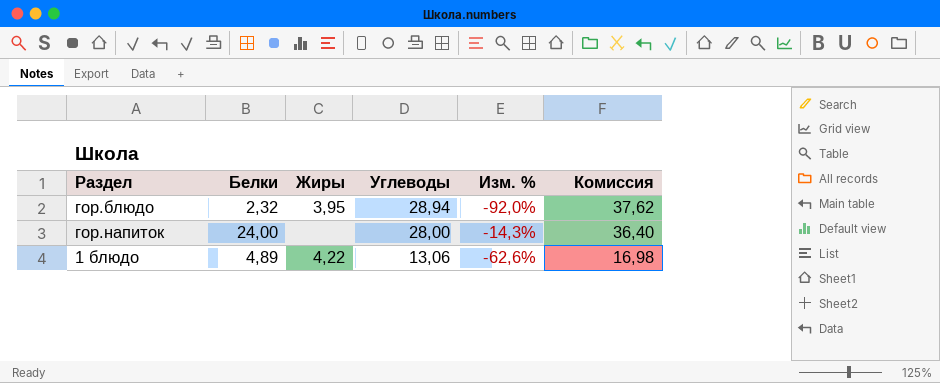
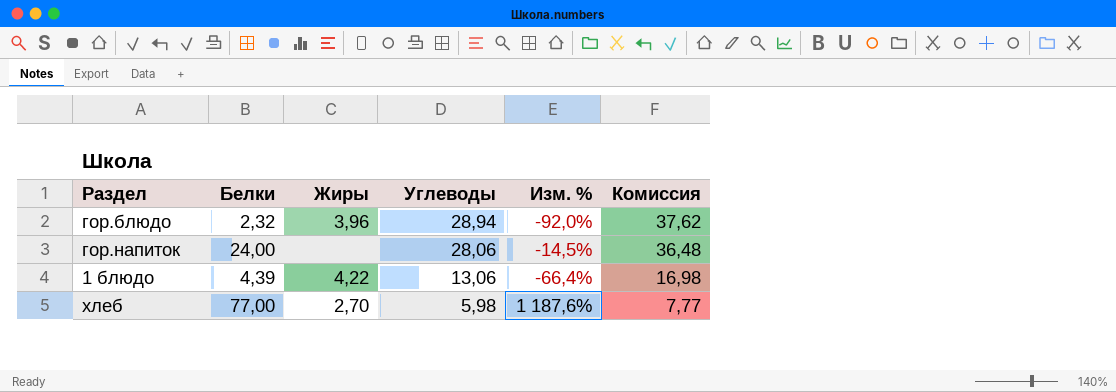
гор.блюдо | Жиры: 3,95 -> 3,96
гор.напиток | Углеводы: 28,00 -> 28,06
гор.напиток | Изм. %: -14,3% -> -14,5%
гор.напиток | Комиссия: 36,40 -> 36,48
1 блюдо | Белки: 4,89 -> 4,39
1 блюдо | Изм. %: -62,6% -> -66,4%
row хлеб: none -> 77,00 | 2,70 | 5,98 | 1 187,6% | 7,77

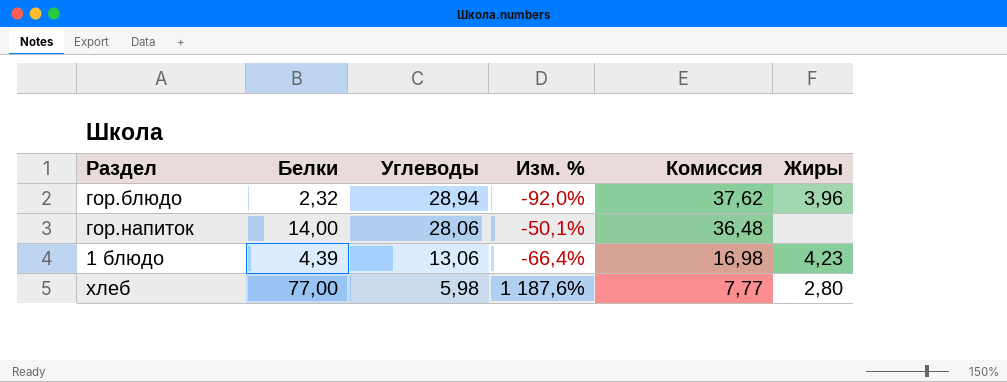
column Жиры | position: 3 -> 6
гор.напиток | Белки: 24,00 -> 14,00
гор.напиток | Изм. %: -14,5% -> -50,1%
1 блюдо | Жиры: 4,22 -> 4,23
хлеб | Жиры: 2,70 -> 2,80

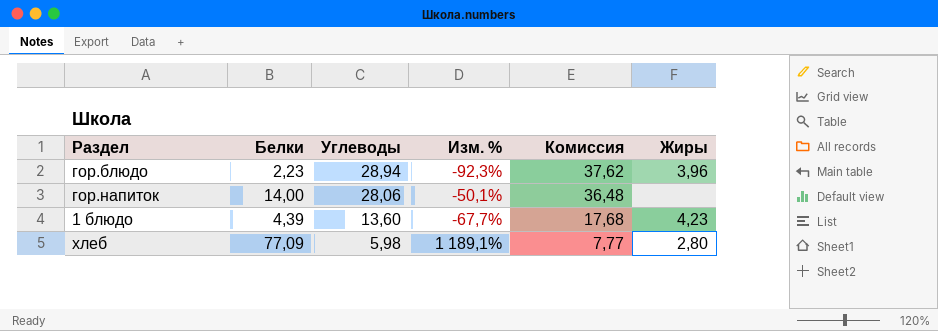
гор.блюдо | Белки: 2,32 -> 2,23
гор.блюдо | Изм. %: -92,0% -> -92,3%
1 блюдо | Углеводы: 13,06 -> 13,60
1 блюдо | Изм. %: -66,4% -> -67,7%
1 блюдо | Комиссия: 16,98 -> 17,68
хлеб | Белки: 77,00 -> 77,09
хлеб | Изм. %: 1 187,6% -> 1 189,1%

